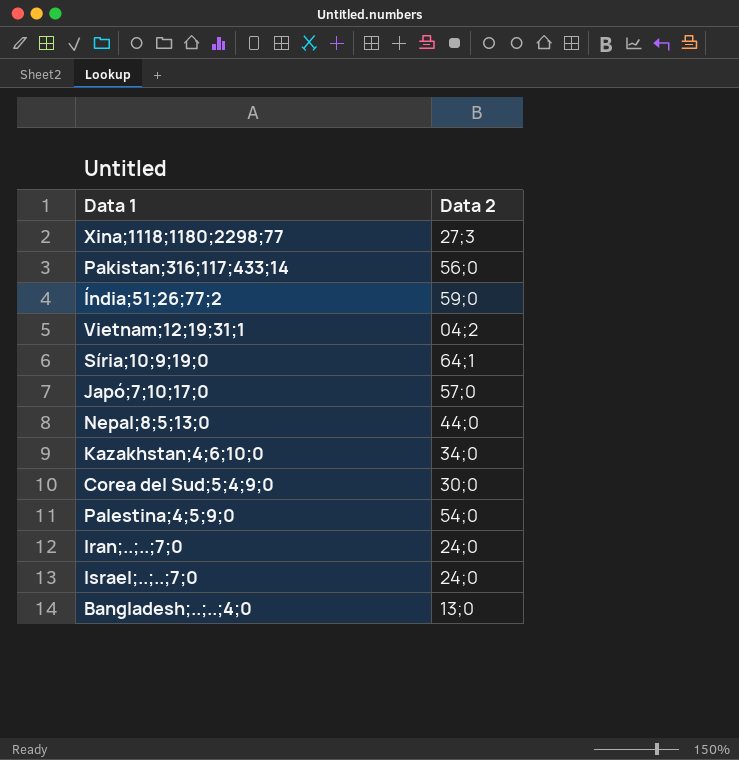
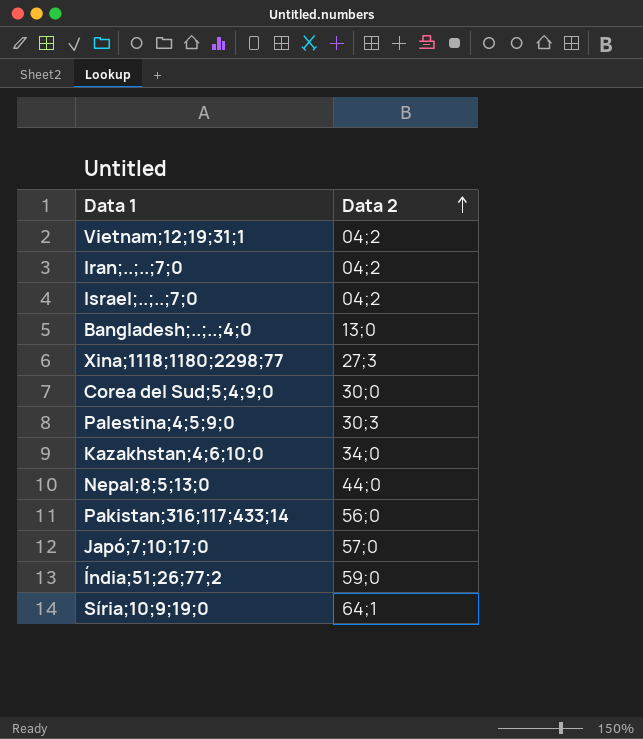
row order: none -> Data 2 ascending
Iran;..;..;7;0 | Data 2: 24;0 -> 04;2
Israel;..;..;7;0 | Data 2: 24;0 -> 04;2
Palestina;4;5;9;0 | Data 2: 54;0 -> 30;3

